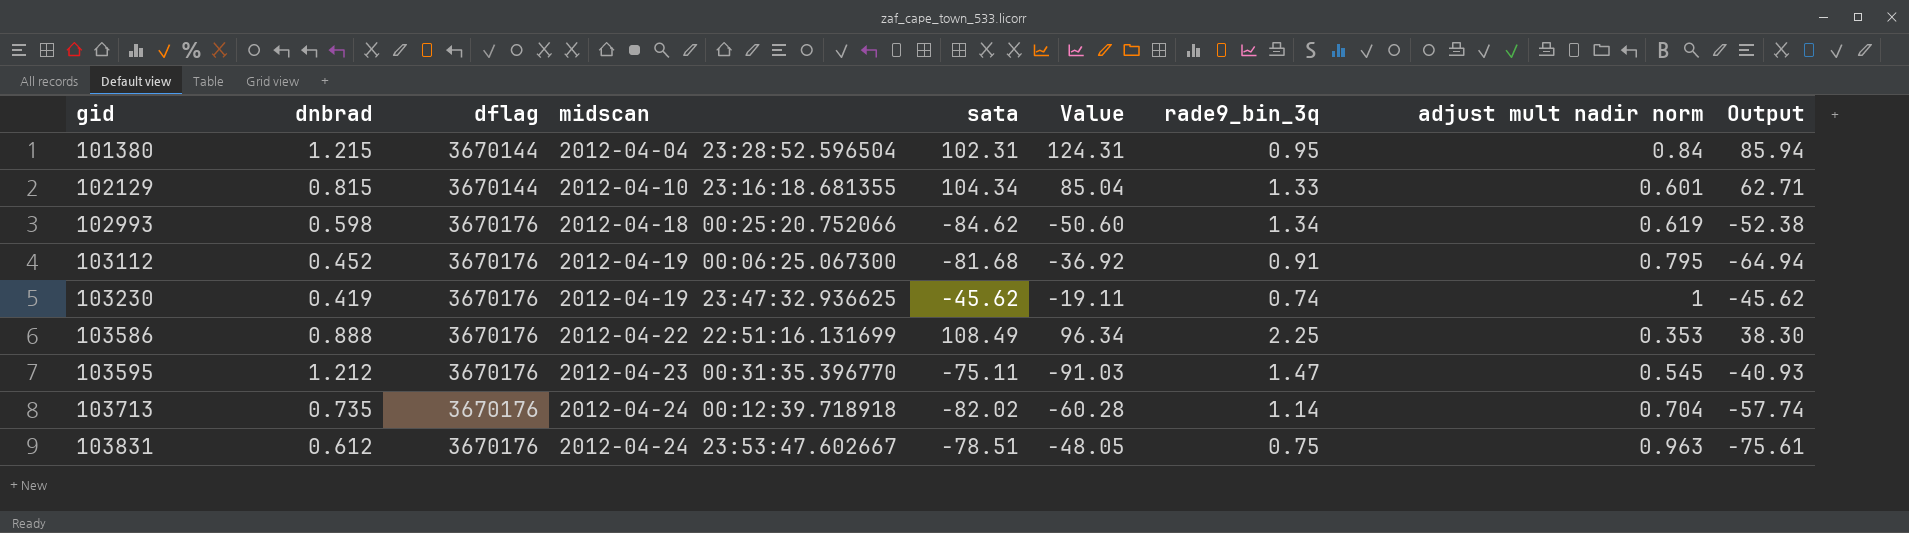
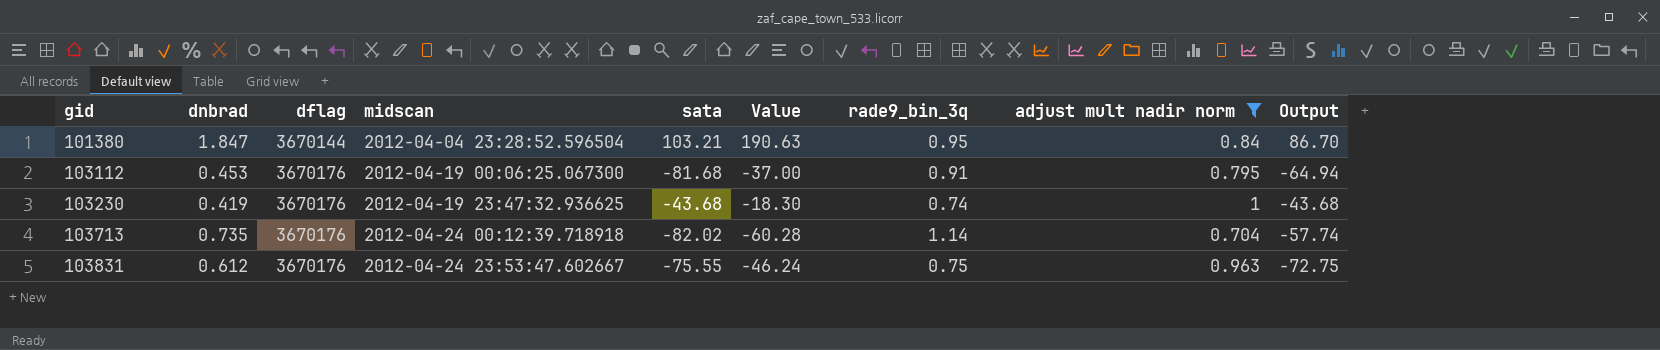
filter: none -> adjust mult nadir norm >= 0.704
101380 | dnbrad: 1.215 -> 1.847
101380 | sata: 102.31 -> 103.21
101380 | Value: 124.31 -> 190.63
101380 | Output: 85.94 -> 86.70
103112 | dnbrad: 0.452 -> 0.453
103112 | Value: -36.92 -> -37.00
103230 | sata: -45.62 -> -43.68
103230 | Value: -19.11 -> -18.30
103230 | Output: -45.62 -> -43.68
103831 | sata: -78.51 -> -75.55
103831 | Value: -48.05 -> -46.24
103831 | Output: -75.61 -> -72.75

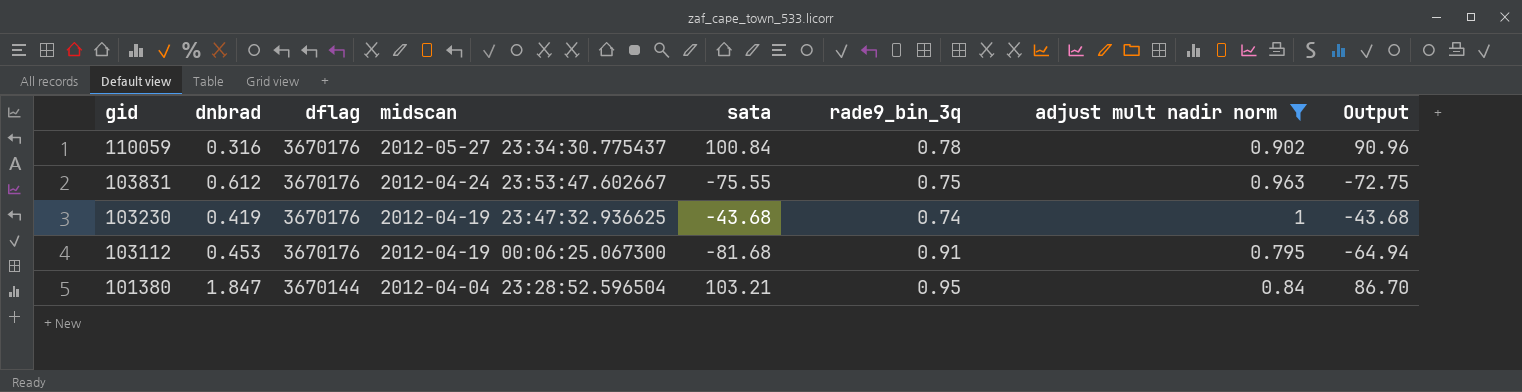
row order: gid ascending -> gid descending
column Value | formula: [dnbrad] * [sata] -> none
row 103713: 0.735 | 3670176 | 2012-04-24 00:12:39.718918 | -82.02 | -60.28 | 1.14 | 0.704 | -57.74 -> none
row 110059: none -> 0.316 | 3670176 | 2012-05-27 23:34:30.775437 | 100.84 | 0.78 | 0.902 | 90.96

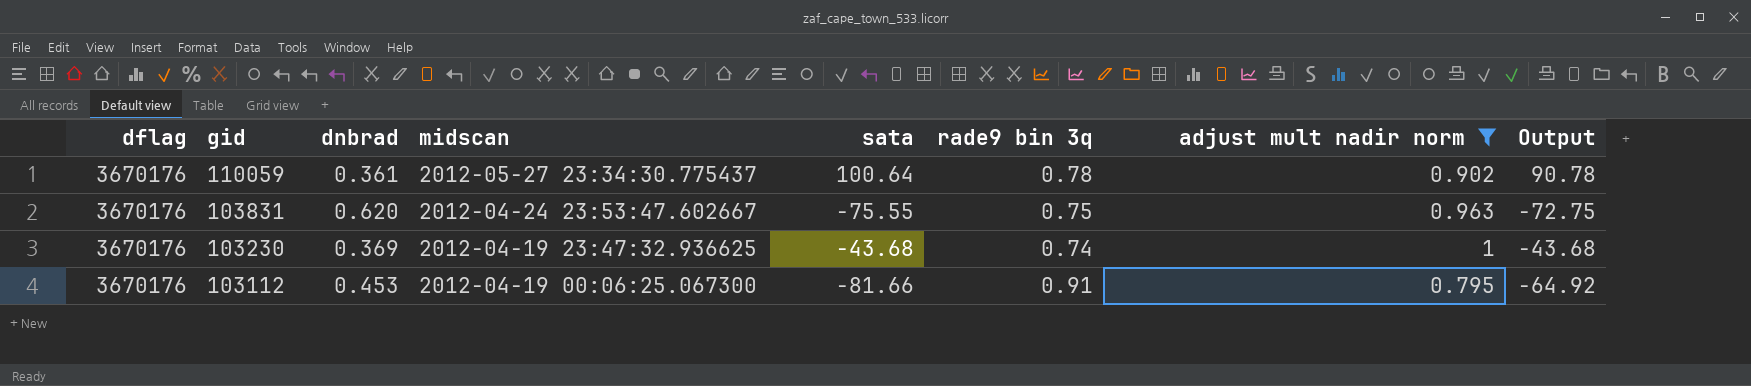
column dflag | position: 3 -> 1
column name: rade9_bin_3q -> rade9 bin 3q
row 101380: 1.847 | 3670144 | 2012-04-04 23:28:52.596504 | 103.21 | 0.95 | 0.84 | 86.70 -> none
110059 | dnbrad: 0.316 -> 0.361
110059 | sata: 100.84 -> 100.64
110059 | Output: 90.96 -> 90.78
103831 | dnbrad: 0.612 -> 0.620
103230 | dnbrad: 0.419 -> 0.369
103112 | sata: -81.68 -> -81.66
103112 | Output: -64.94 -> -64.92

